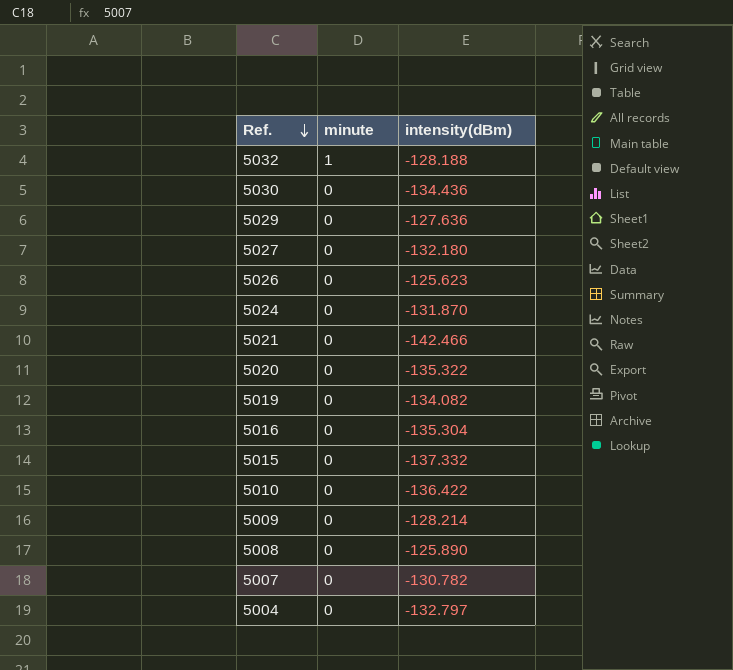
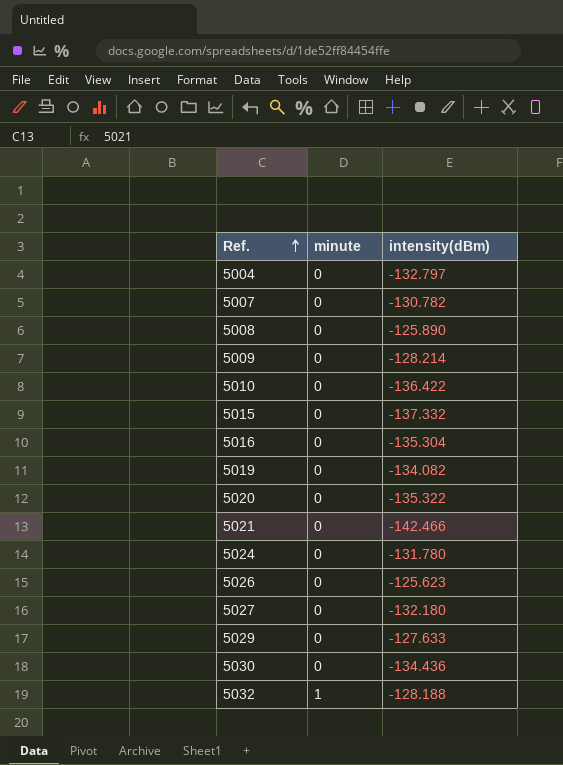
row order: Ref. descending -> Ref. ascending
5024 | intensity(dBm): -131.870 -> -131.780
5029 | intensity(dBm): -127.636 -> -127.633

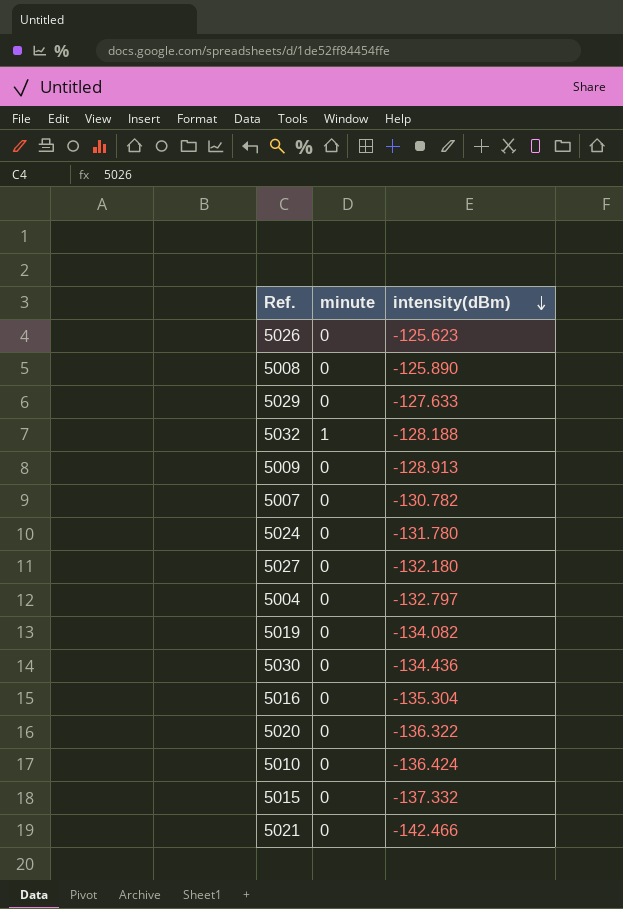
row order: Ref. ascending -> intensity(dBm) descending
5009 | intensity(dBm): -128.214 -> -128.913
5020 | intensity(dBm): -135.322 -> -136.322
5010 | intensity(dBm): -136.422 -> -136.424

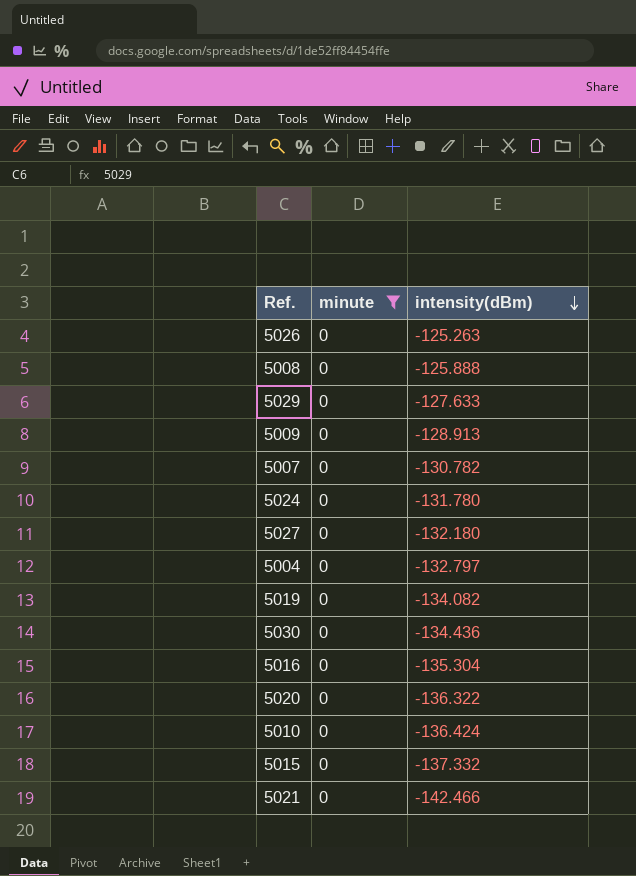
filter: none -> minute = 0
5026 | intensity(dBm): -125.623 -> -125.263
5008 | intensity(dBm): -125.890 -> -125.888

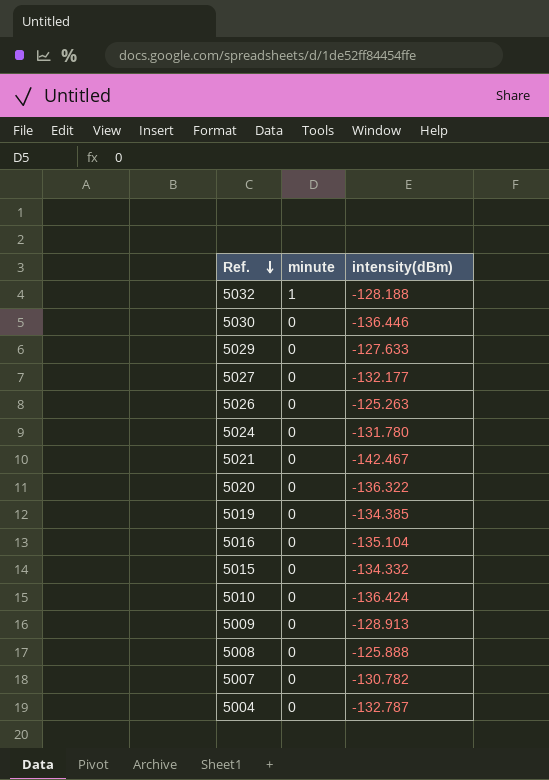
filter: minute = 0 -> none
row order: intensity(dBm) descending -> Ref. descending
5030 | intensity(dBm): -134.436 -> -136.446
5027 | intensity(dBm): -132.180 -> -132.177
5021 | intensity(dBm): -142.466 -> -142.467
5019 | intensity(dBm): -134.082 -> -134.385
5016 | intensity(dBm): -135.304 -> -135.104
5015 | intensity(dBm): -137.332 -> -134.332
5004 | intensity(dBm): -132.797 -> -132.787

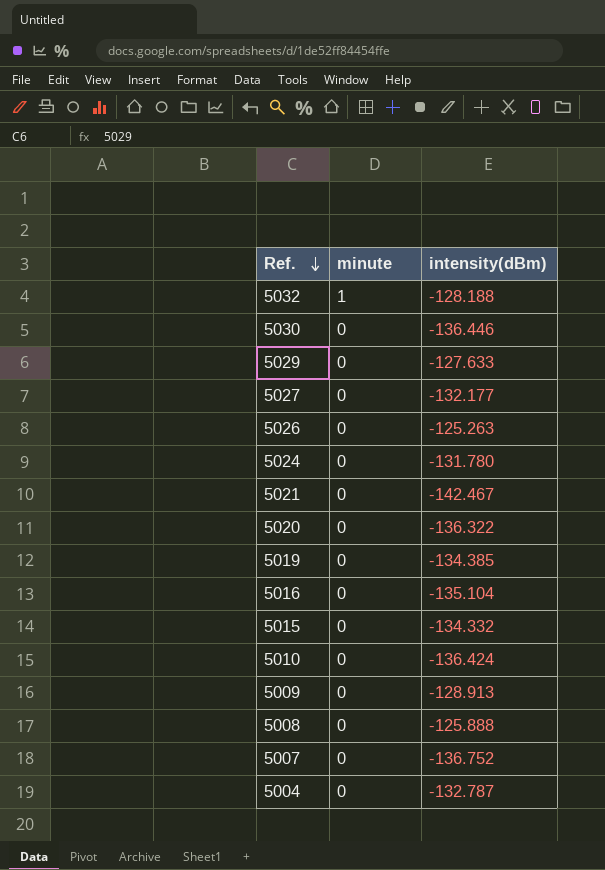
5007 | intensity(dBm): -130.782 -> -136.752

